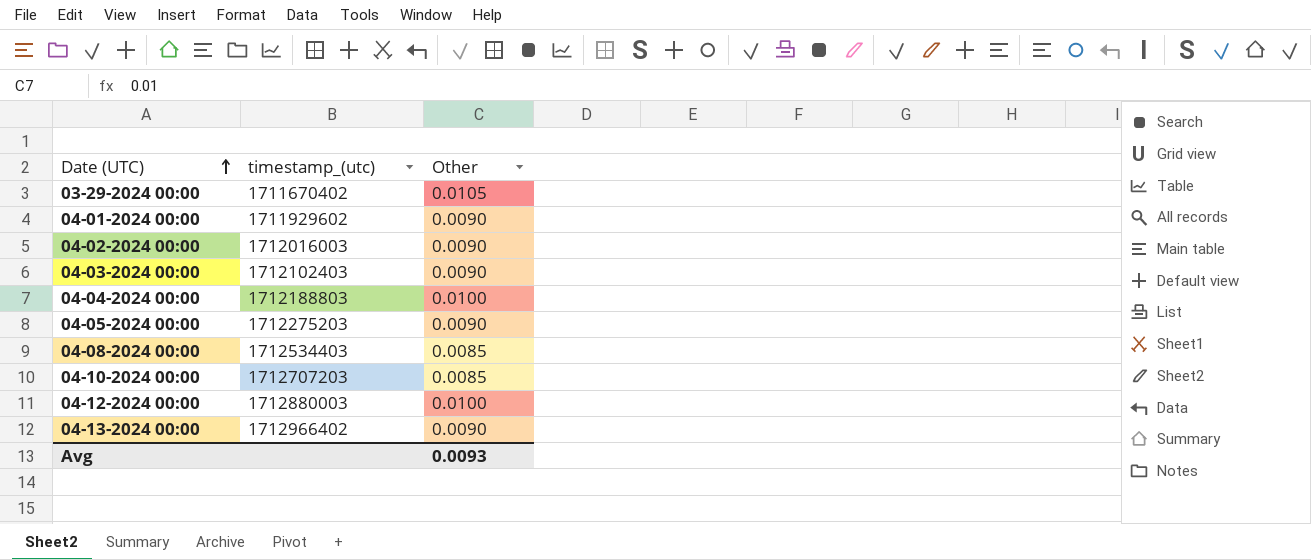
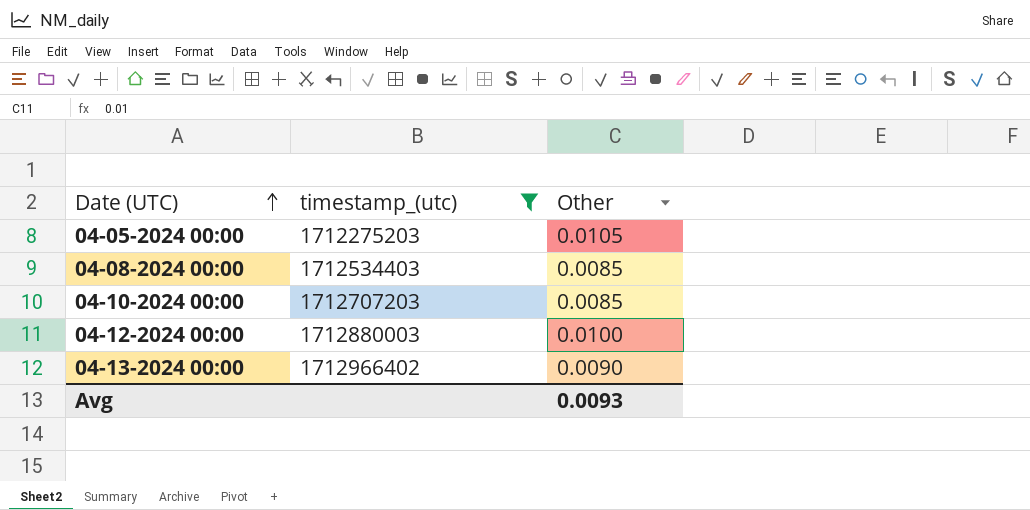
filter: none -> timestamp_(utc) >= 1712275203
04-05-2024 00:00 | Other: 0.0090 -> 0.0105

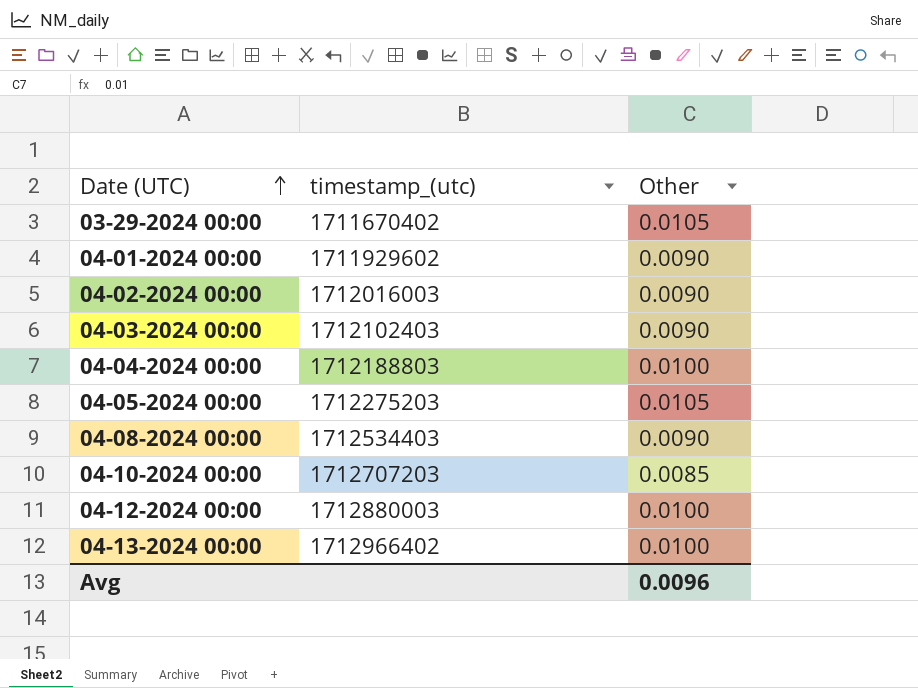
filter: timestamp_(utc) >= 1712275203 -> none
04-08-2024 00:00 | Other: 0.0085 -> 0.0090
04-13-2024 00:00 | Other: 0.0090 -> 0.0100
Avg | Other: 0.0093 -> 0.0096

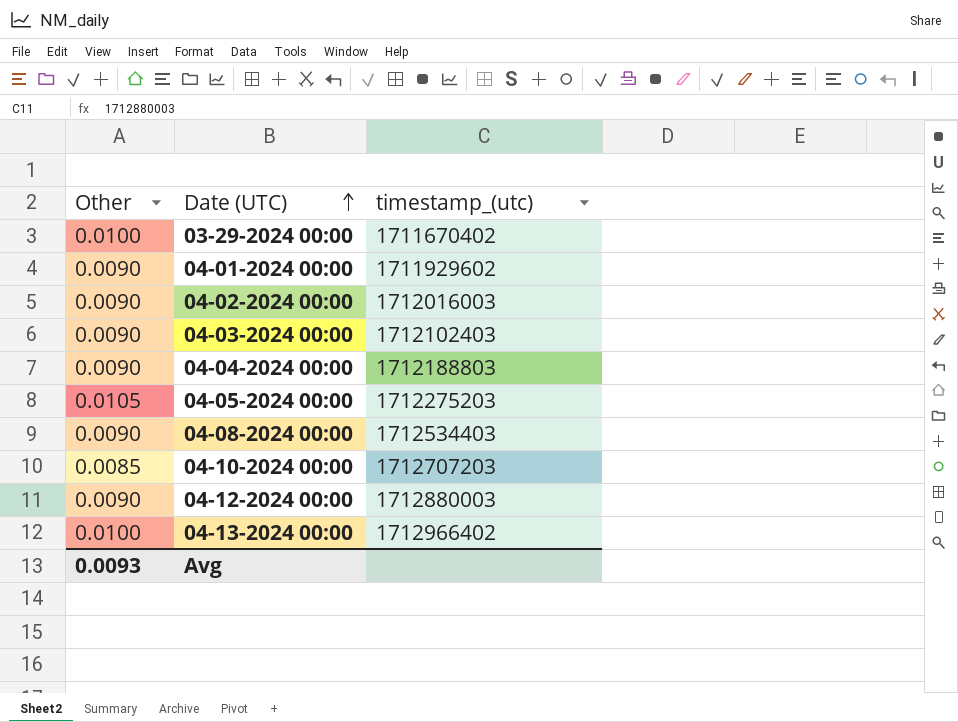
column Other | position: 3 -> 1
03-29-2024 00:00 | Other: 0.0105 -> 0.0100
04-04-2024 00:00 | Other: 0.0100 -> 0.0090
04-12-2024 00:00 | Other: 0.0100 -> 0.0090
Avg | Other: 0.0096 -> 0.0093

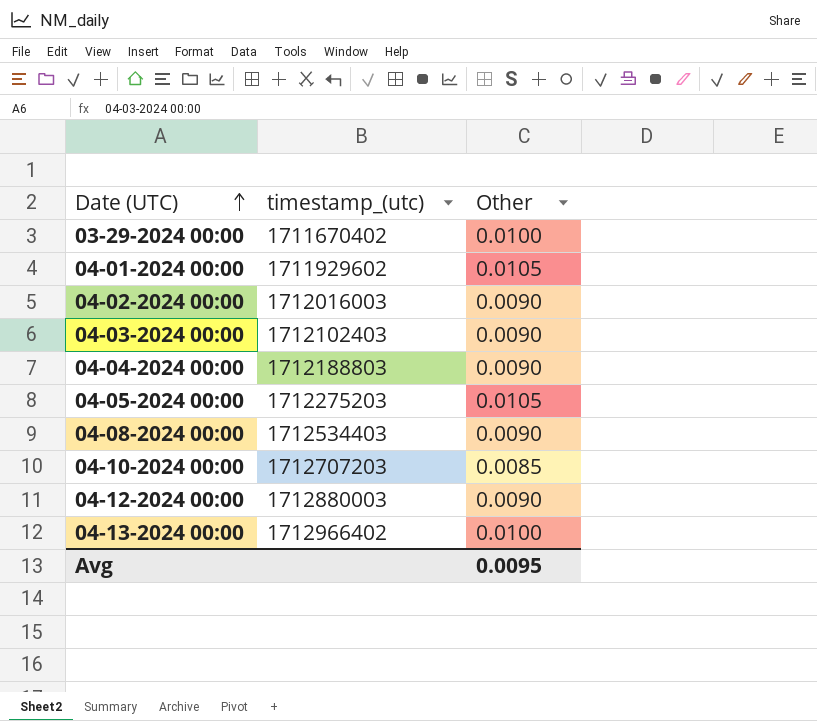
column Other | position: 1 -> 3
04-01-2024 00:00 | Other: 0.0090 -> 0.0105
Avg | Other: 0.0093 -> 0.0095

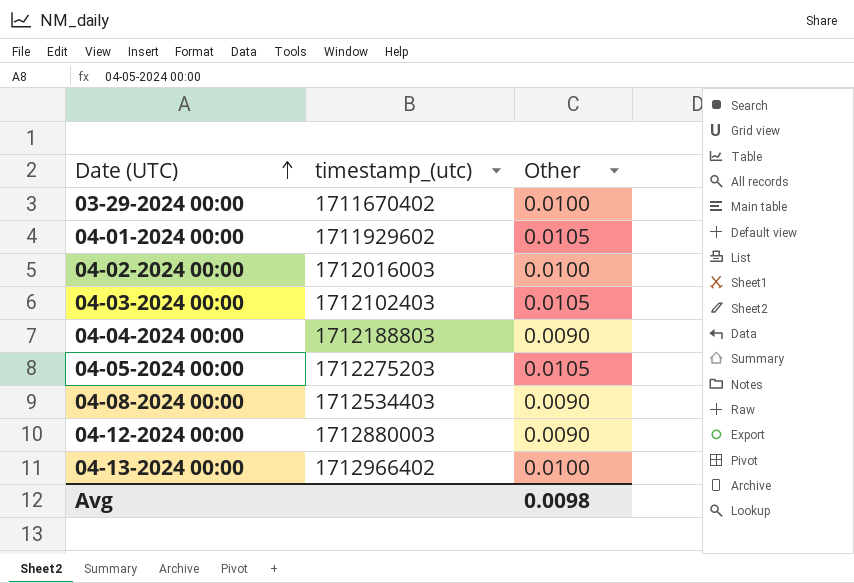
row 04-10-2024 00:00: 1712707203 | 0.0085 -> none
04-02-2024 00:00 | Other: 0.0090 -> 0.0100
04-03-2024 00:00 | Other: 0.0090 -> 0.0105
Avg | Other: 0.0095 -> 0.0098

